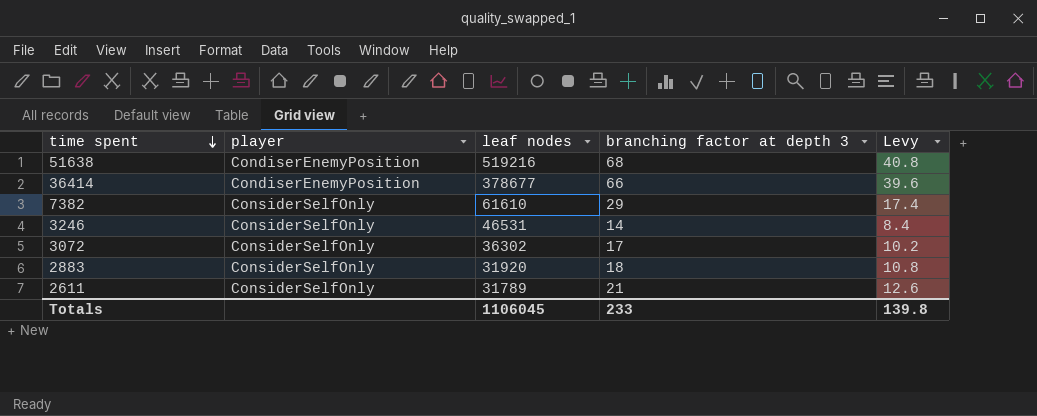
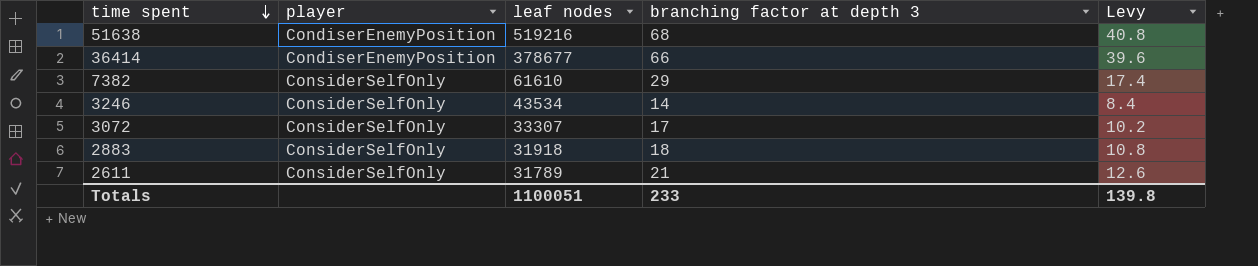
3246 | leaf nodes: 46531 -> 43534
3072 | leaf nodes: 36302 -> 33307
2883 | leaf nodes: 31920 -> 31918
Totals | leaf nodes: 1106045 -> 1100051

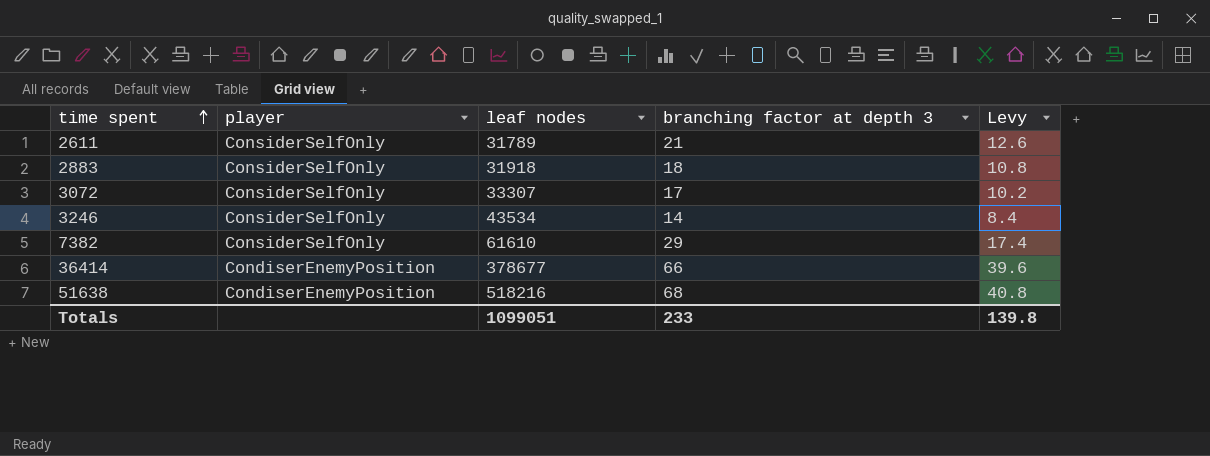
row order: time spent descending -> time spent ascending
51638 | leaf nodes: 519216 -> 518216
Totals | leaf nodes: 1100051 -> 1099051

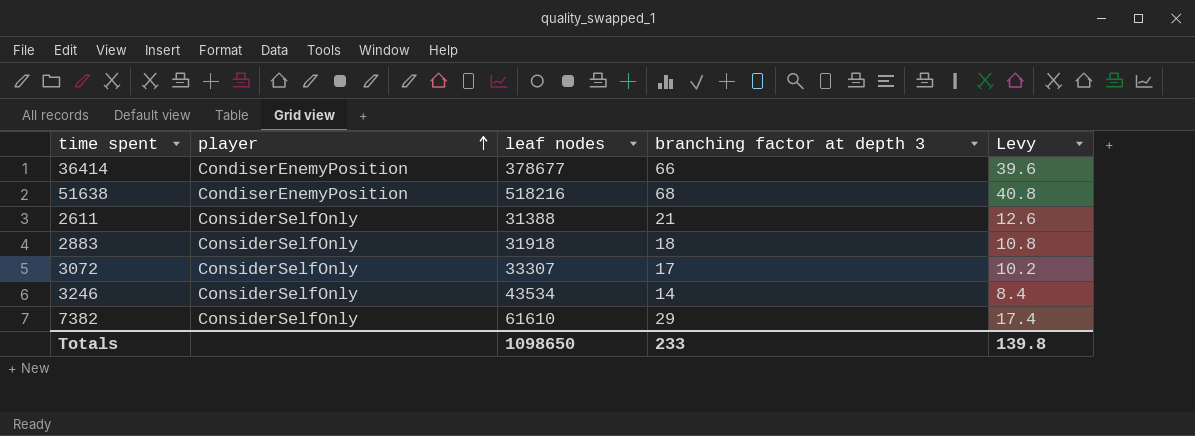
row order: time spent ascending -> player ascending
2611 | leaf nodes: 31789 -> 31388
Totals | leaf nodes: 1099051 -> 1098650

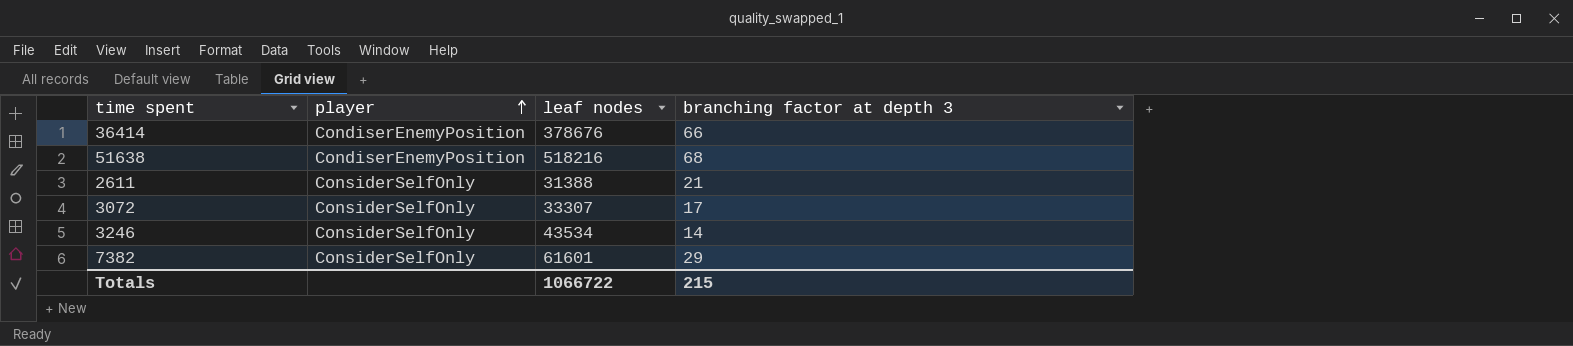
column Levy | formula: [branching factor at depth 3] * 0.6 -> none
row 2883: ConsiderSelfOnly | 31918 | 18 | 10.8 -> none
36414 | leaf nodes: 378677 -> 378676
7382 | leaf nodes: 61610 -> 61601
Totals | leaf nodes: 1098650 -> 1066722
Totals | branching factor at depth 3: 233 -> 215

